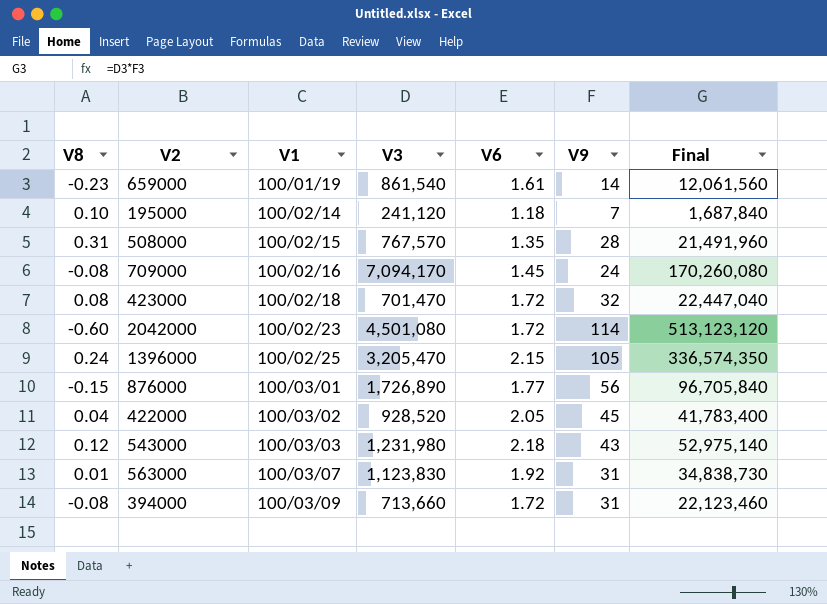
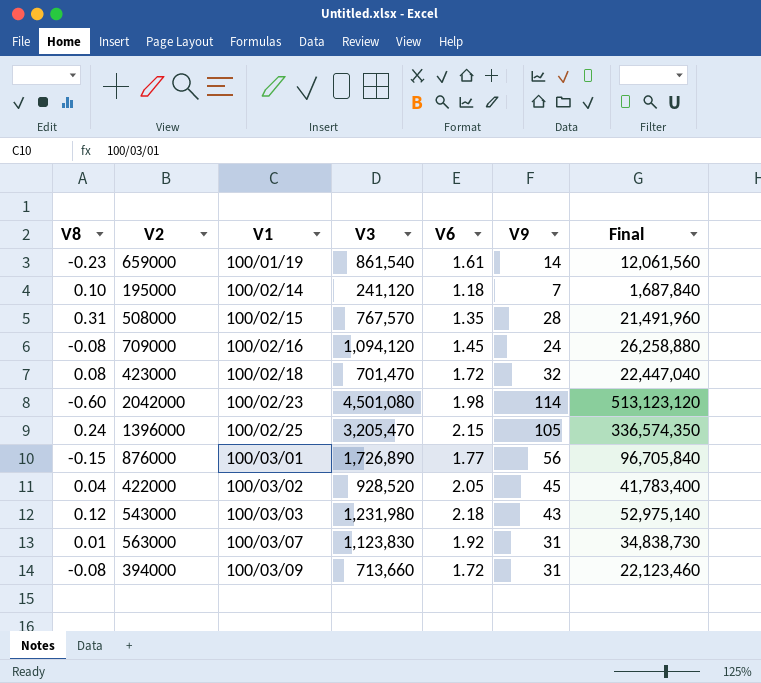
709000 | V3: 7,094,170 -> 1,094,120
709000 | Final: 170,260,080 -> 26,258,880
2042000 | V6: 1.72 -> 1.98

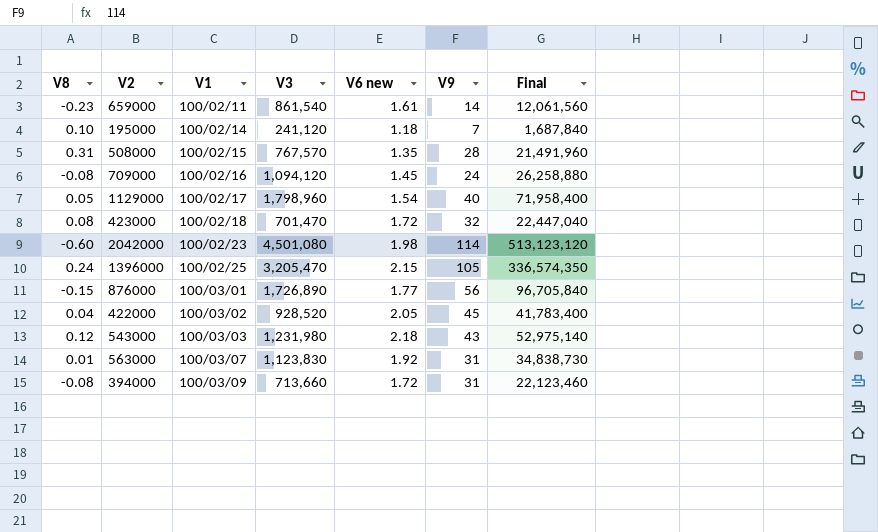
column name: V6 -> V6 new
659000 | V1: 100/01/19 -> 100/02/11
row 1129000: none -> 0.05 | 100/02/17 | 1,798,960 | 1.54 | 40 | 71,958,400

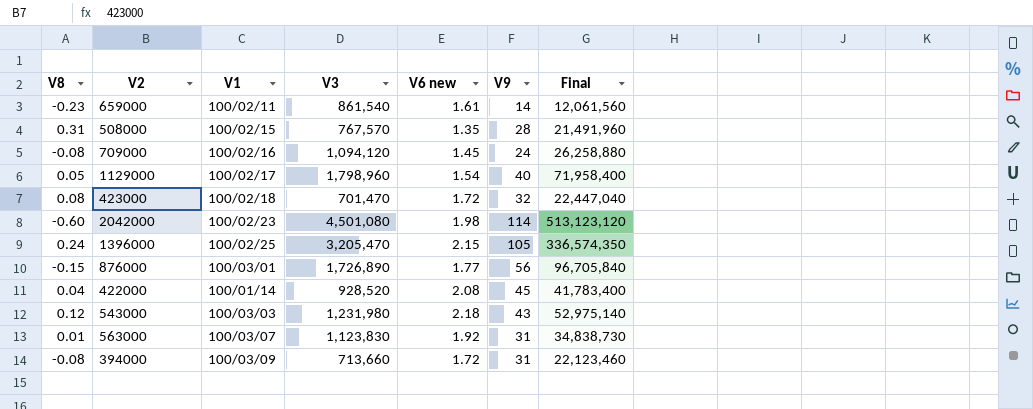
row 195000: 0.10 | 100/02/14 | 241,120 | 1.18 | 7 | 1,687,840 -> none
422000 | V1: 100/03/02 -> 100/01/14
422000 | V6 new: 2.05 -> 2.08

